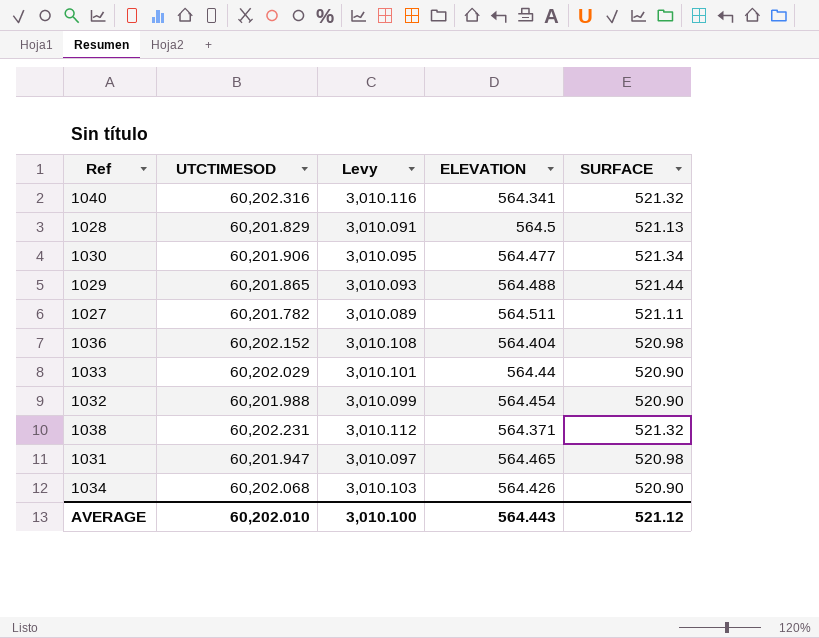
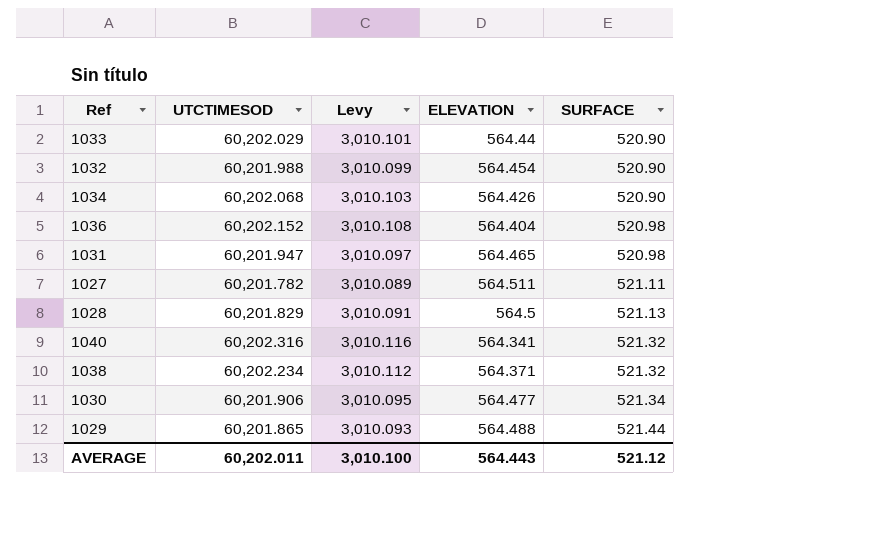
row order: none -> SURFACE ascending
1038 | UTCTIMESOD: 60,202.231 -> 60,202.234
AVERAGE | UTCTIMESOD: 60,202.010 -> 60,202.011

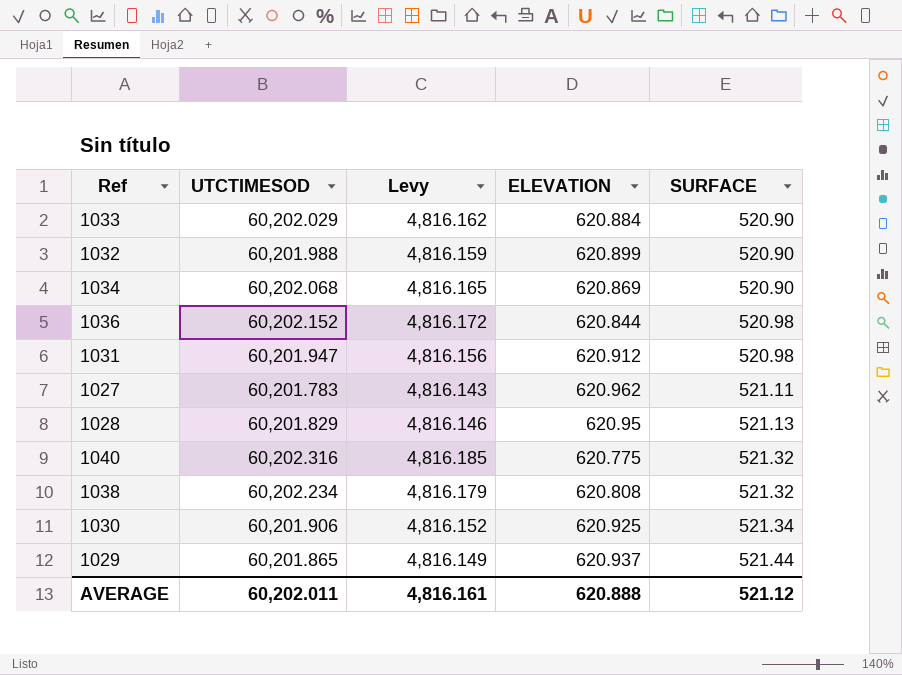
column Levy | formula: [UTCTIMESOD] * 0.05 -> [UTCTIMESOD] * 0.08
1033 | ELEVATION: 564.44 -> 620.884
1032 | ELEVATION: 564.454 -> 620.899
1034 | ELEVATION: 564.426 -> 620.869
1036 | ELEVATION: 564.404 -> 620.844
1031 | ELEVATION: 564.465 -> 620.912
1027 | UTCTIMESOD: 60,201.782 -> 60,201.783
1027 | ELEVATION: 564.511 -> 620.962
1028 | ELEVATION: 564.5 -> 620.95
1040 | ELEVATION: 564.341 -> 620.775
1038 | ELEVATION: 564.371 -> 620.808
1030 | ELEVATION: 564.477 -> 620.925
1029 | ELEVATION: 564.488 -> 620.937
AVERAGE | Levy: 3,010.100 -> 4,816.161
AVERAGE | ELEVATION: 564.443 -> 620.888

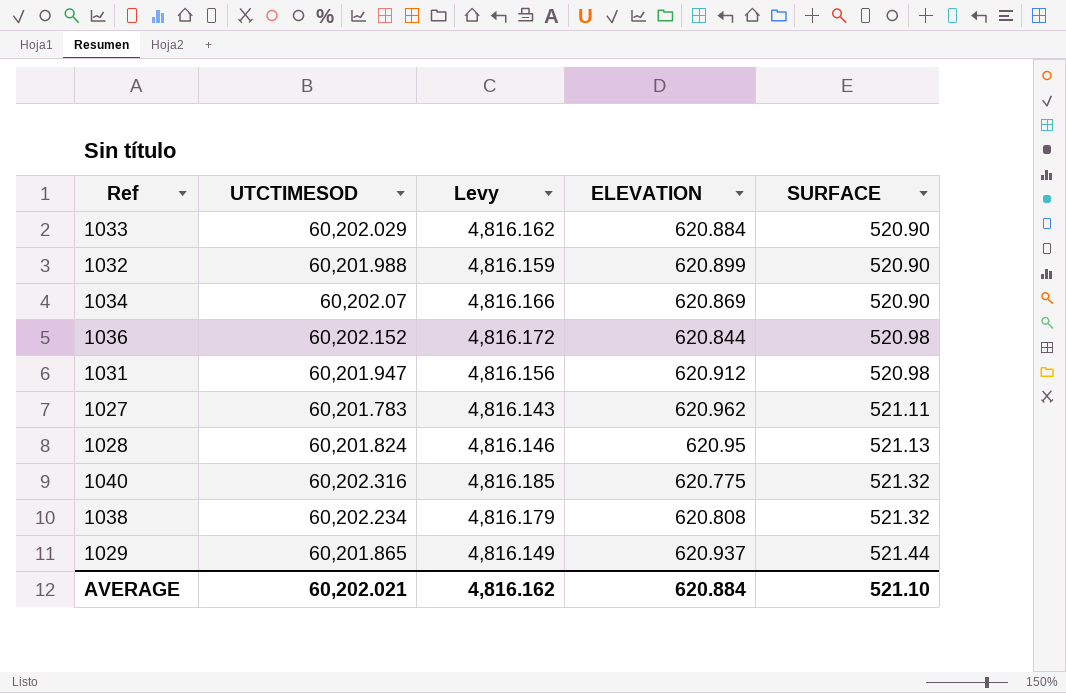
row 1030: 60,201.906 | 4,816.152 | 620.925 | 521.34 -> none
1034 | UTCTIMESOD: 60,202.068 -> 60,202.07
1034 | Levy: 4,816.165 -> 4,816.166
1028 | UTCTIMESOD: 60,201.829 -> 60,201.824
AVERAGE | UTCTIMESOD: 60,202.011 -> 60,202.021
AVERAGE | Levy: 4,816.161 -> 4,816.162
AVERAGE | ELEVATION: 620.888 -> 620.884
AVERAGE | SURFACE: 521.12 -> 521.10

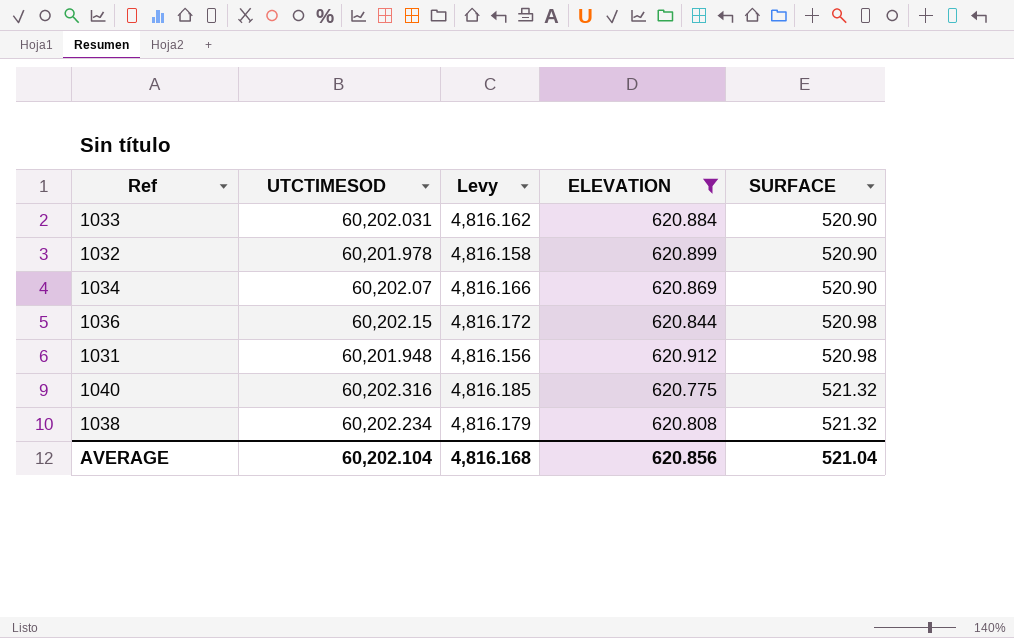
filter: none -> ELEVATION <= 620.912
1033 | UTCTIMESOD: 60,202.029 -> 60,202.031
1032 | UTCTIMESOD: 60,201.988 -> 60,201.978
1032 | Levy: 4,816.159 -> 4,816.158
1036 | UTCTIMESOD: 60,202.152 -> 60,202.15
1031 | UTCTIMESOD: 60,201.947 -> 60,201.948
AVERAGE | UTCTIMESOD: 60,202.021 -> 60,202.104
AVERAGE | Levy: 4,816.162 -> 4,816.168
AVERAGE | ELEVATION: 620.884 -> 620.856
AVERAGE | SURFACE: 521.10 -> 521.04

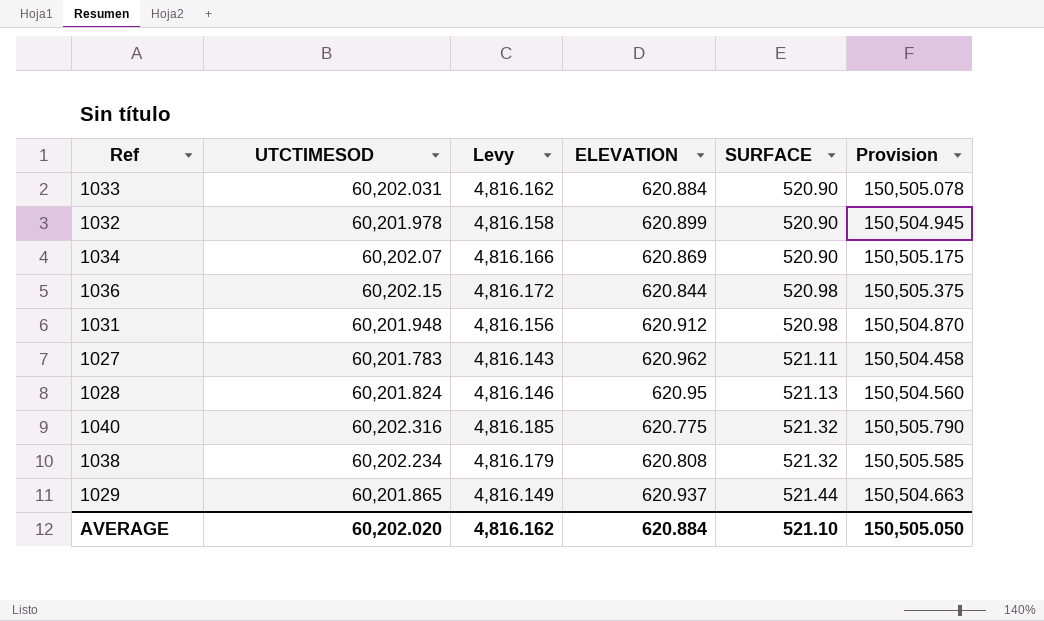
filter: ELEVATION <= 620.912 -> none
column Provision | formula: none -> [UTCTIMESOD] * 2.5
AVERAGE | UTCTIMESOD: 60,202.104 -> 60,202.020
AVERAGE | Levy: 4,816.168 -> 4,816.162
AVERAGE | ELEVATION: 620.856 -> 620.884
AVERAGE | SURFACE: 521.04 -> 521.10

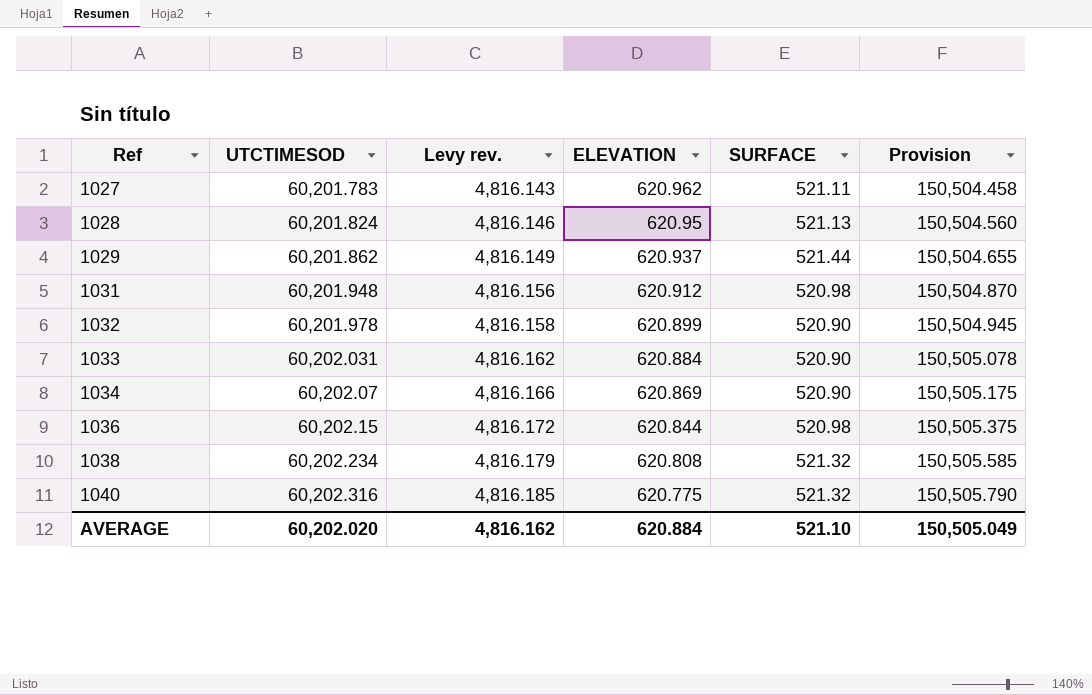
row order: SURFACE ascending -> Ref ascending
column name: Levy -> Levy rev.
1029 | UTCTIMESOD: 60,201.865 -> 60,201.862
1029 | Provision: 150,504.663 -> 150,504.655
AVERAGE | Provision: 150,505.050 -> 150,505.049

